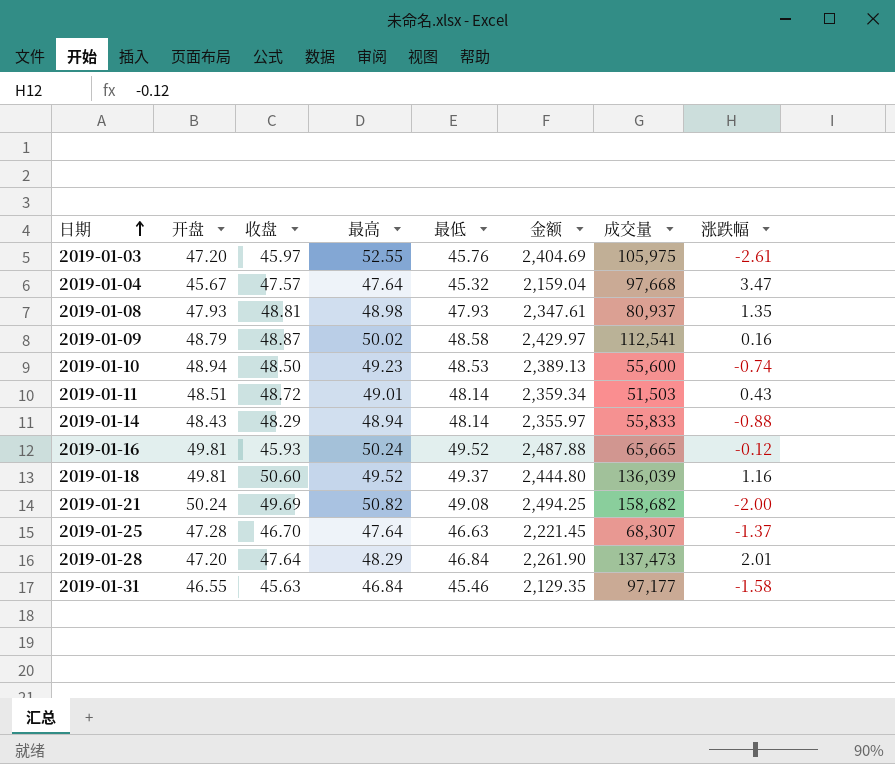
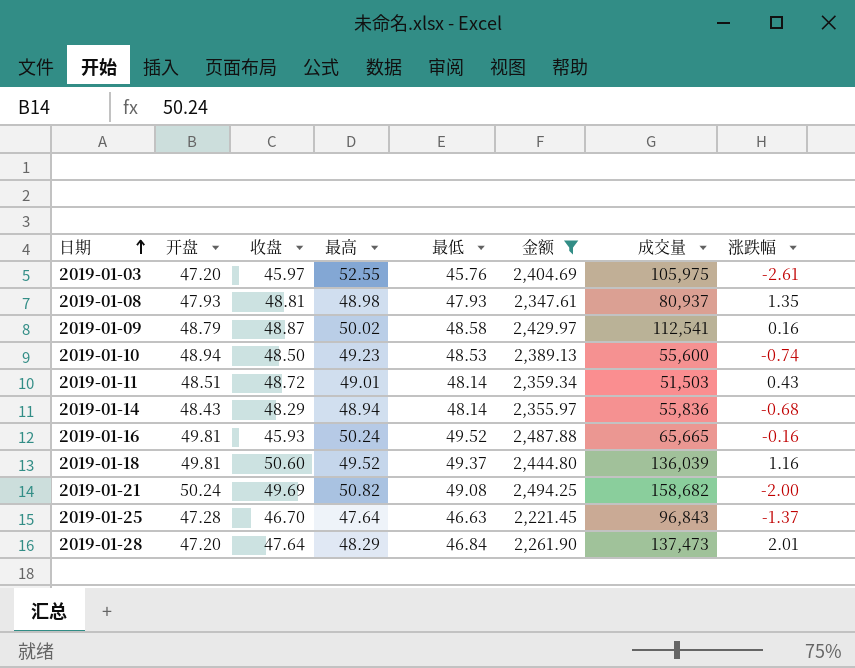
filter: none -> 金额 >= 2,221.45
2019-01-14 | 成交量: 55,833 -> 55,836
2019-01-14 | 涨跌幅: -0.88 -> -0.68
2019-01-16 | 涨跌幅: -0.12 -> -0.16
2019-01-25 | 成交量: 68,307 -> 96,843

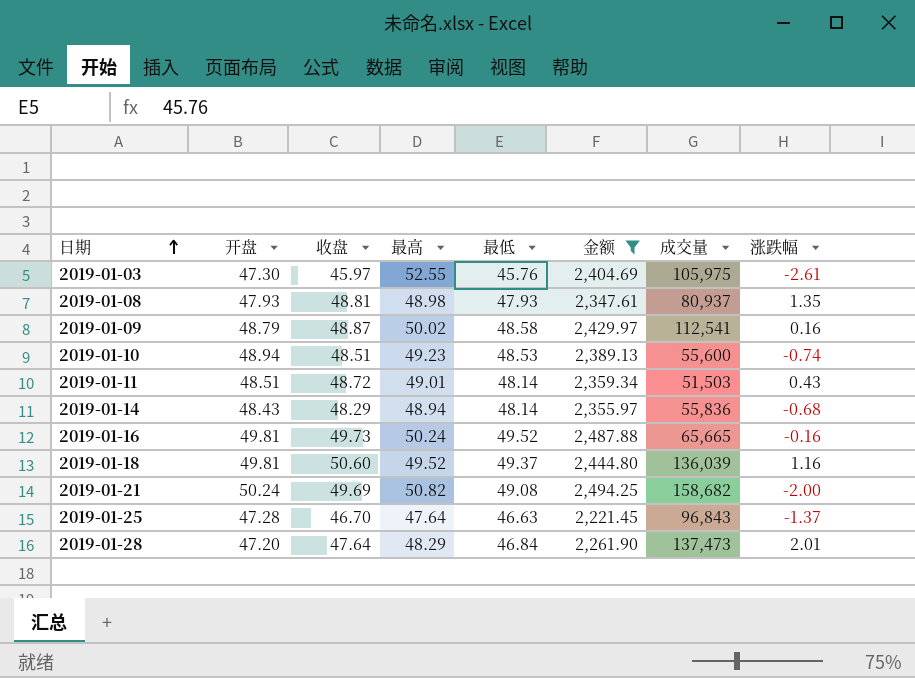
2019-01-03 | 开盘: 47.20 -> 47.30
2019-01-10 | 收盘: 48.50 -> 48.51
2019-01-16 | 收盘: 45.93 -> 49.73

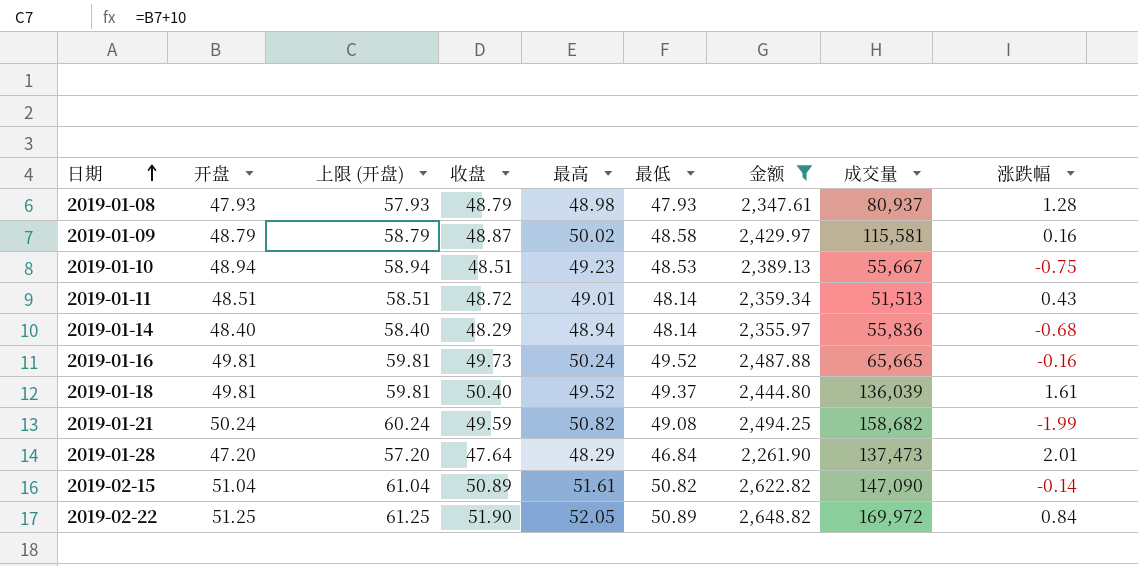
column 上限 (开盘) | formula: none -> [开盘] + 10
row 2019-01-03: 47.30 | 45.97 | 52.55 | 45.76 | 2,404.69 | 105,975 | -2.61 -> none
row 2019-01-25: 47.28 | 46.70 | 47.64 | 46.63 | 2,221.45 | 96,843 | -1.37 -> none
2019-01-08 | 收盘: 48.81 -> 48.79
2019-01-08 | 涨跌幅: 1.35 -> 1.28
2019-01-09 | 成交量: 112,541 -> 115,581
2019-01-10 | 成交量: 55,600 -> 55,667
2019-01-10 | 涨跌幅: -0.74 -> -0.75
2019-01-11 | 成交量: 51,503 -> 51,513
2019-01-14 | 开盘: 48.43 -> 48.40
2019-01-18 | 收盘: 50.60 -> 50.40
2019-01-18 | 涨跌幅: 1.16 -> 1.61
2019-01-21 | 收盘: 49.69 -> 49.59
2019-01-21 | 涨跌幅: -2.00 -> -1.99
row 2019-02-15: none -> 51.04 | 61.04 | 50.89 | 51.61 | 50.82 | 2,622.82 | 147,090 | -0.14
row 2019-02-22: none -> 51.25 | 61.25 | 51.90 | 52.05 | 50.89 | 2,648.82 | 169,972 | 0.84

